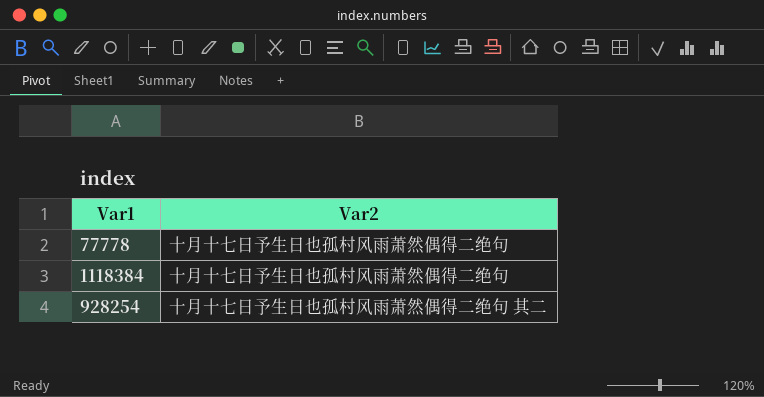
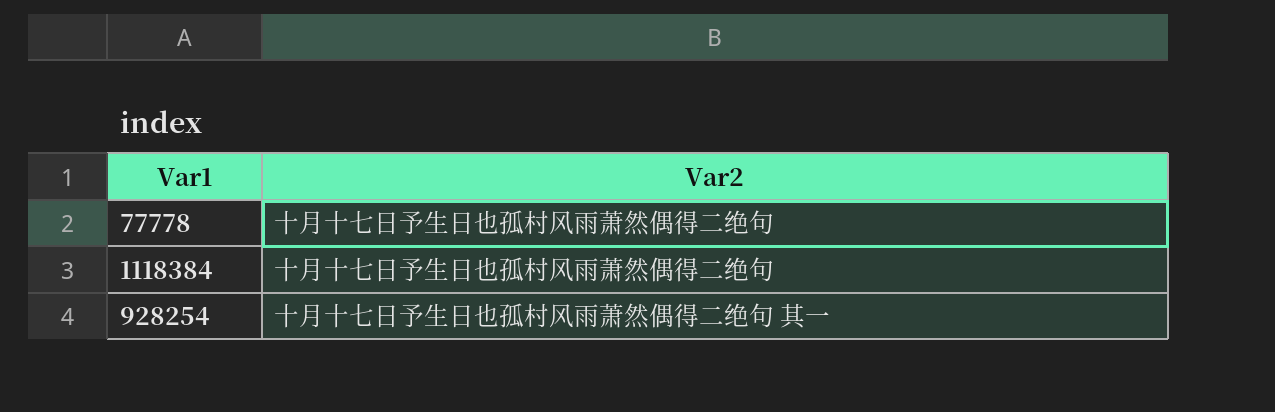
928254 | Var2: 十月十七日予生日也孤村风雨萧然偶得二绝句 其二 -> 十月十七日予生日也孤村风雨萧然偶得二绝句 其一

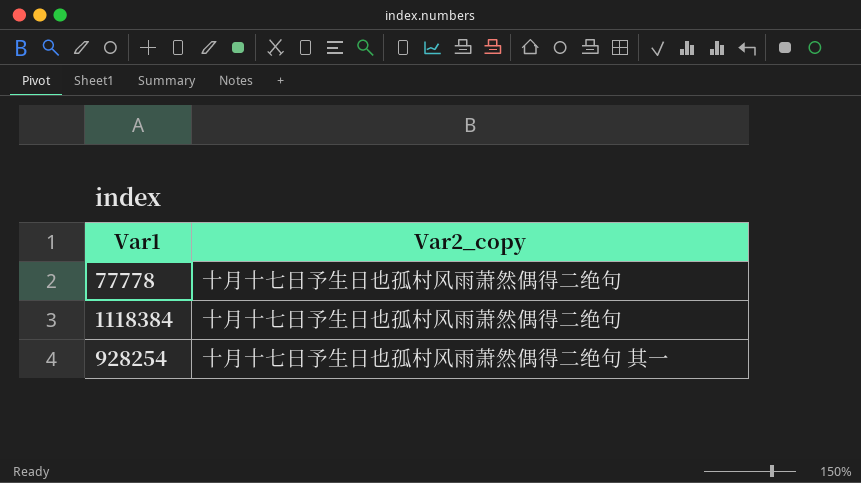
column name: Var2 -> Var2_copy

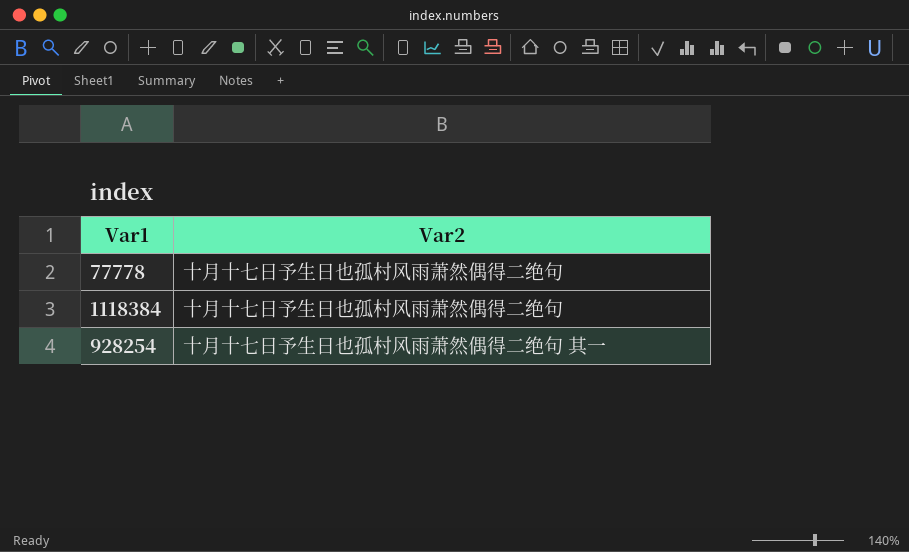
column name: Var2_copy -> Var2

